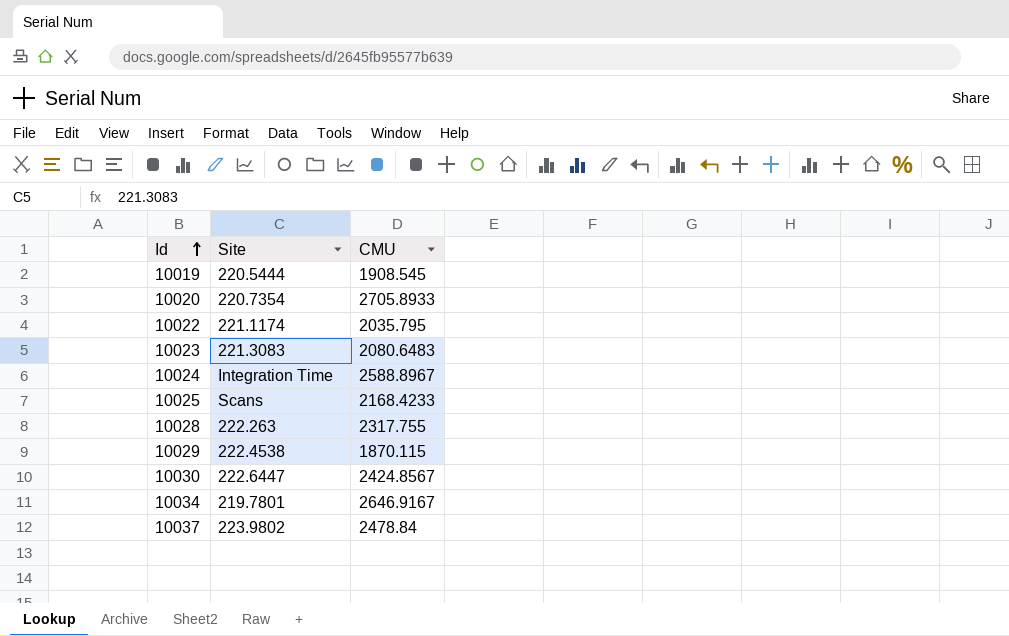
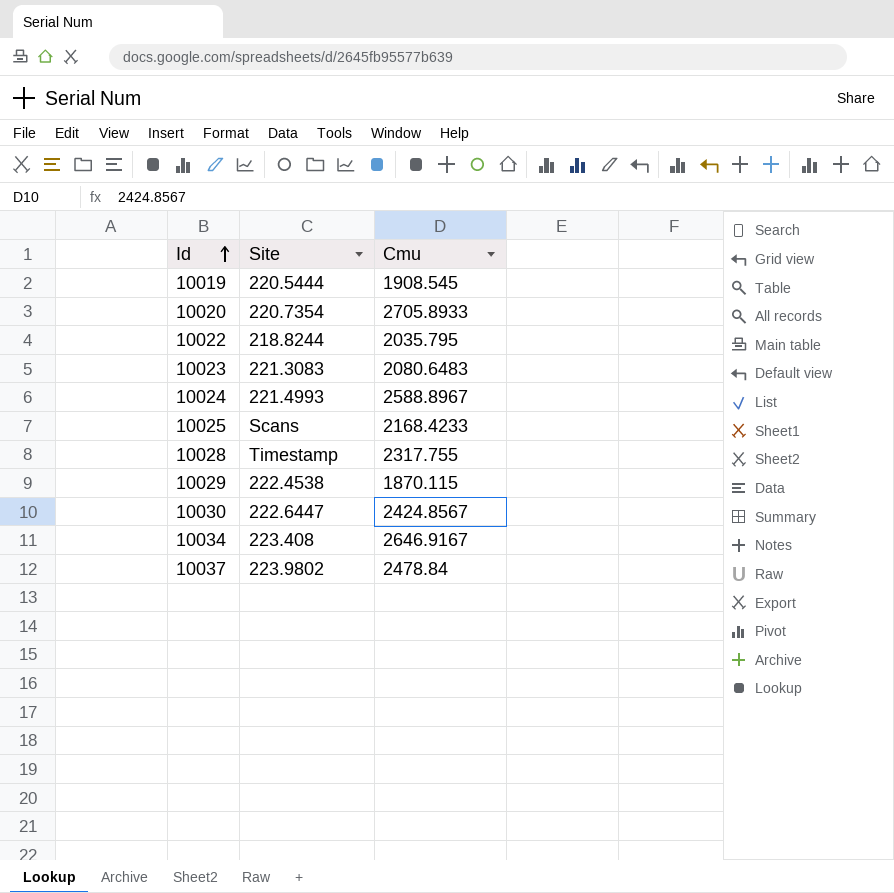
column name: CMU -> Cmu
10022 | Site: 221.1174 -> 218.8244
10024 | Site: Integration Time -> 221.4993
10028 | Site: 222.263 -> Timestamp
10034 | Site: 219.7801 -> 223.408

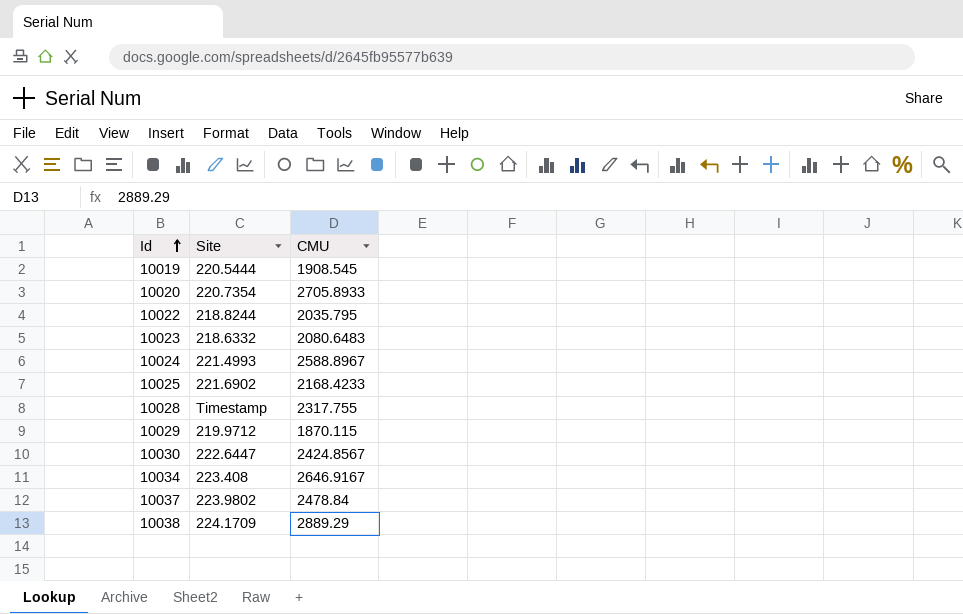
column name: Cmu -> CMU
10023 | Site: 221.3083 -> 218.6332
10025 | Site: Scans -> 221.6902
10029 | Site: 222.4538 -> 219.9712
row 10038: none -> 224.1709 | 2889.29

